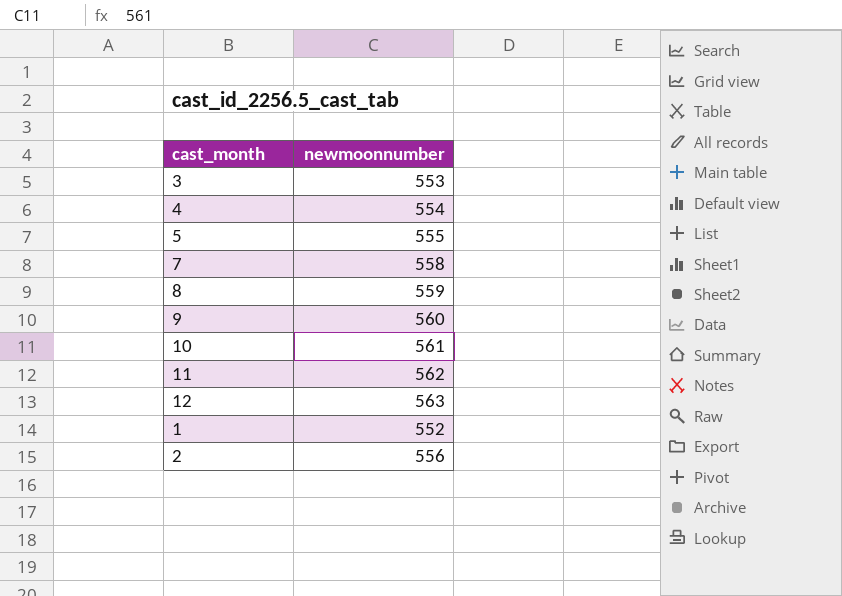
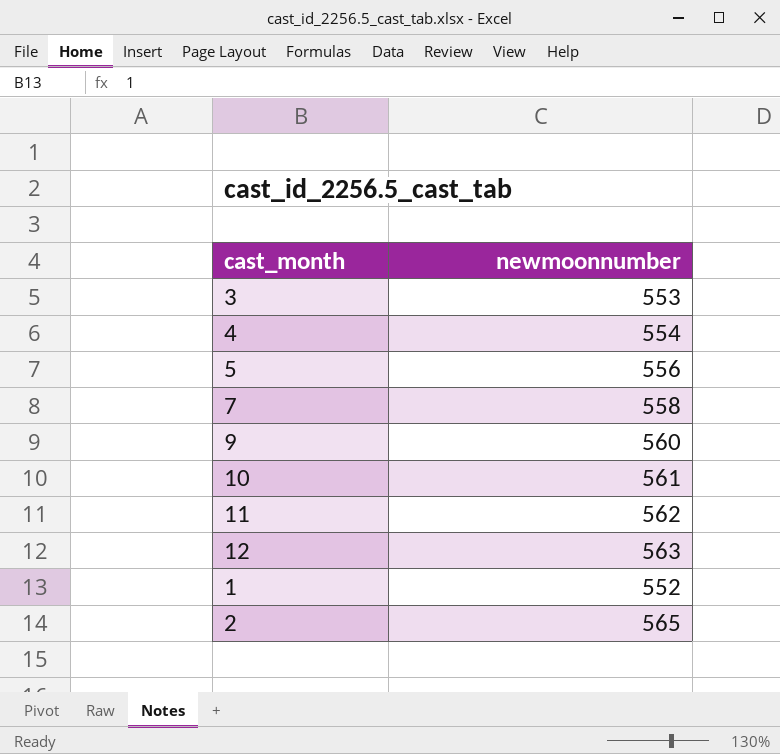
row 8: 559 -> none
5 | newmoonnumber: 555 -> 556
2 | newmoonnumber: 556 -> 565

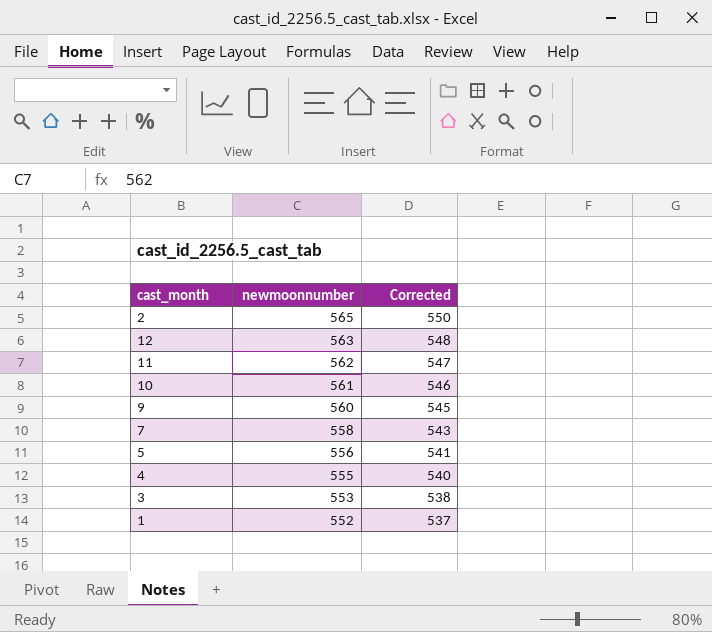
row order: none -> newmoonnumber descending
column Corrected | formula: none -> [newmoonnumber] - 15
4 | newmoonnumber: 554 -> 555

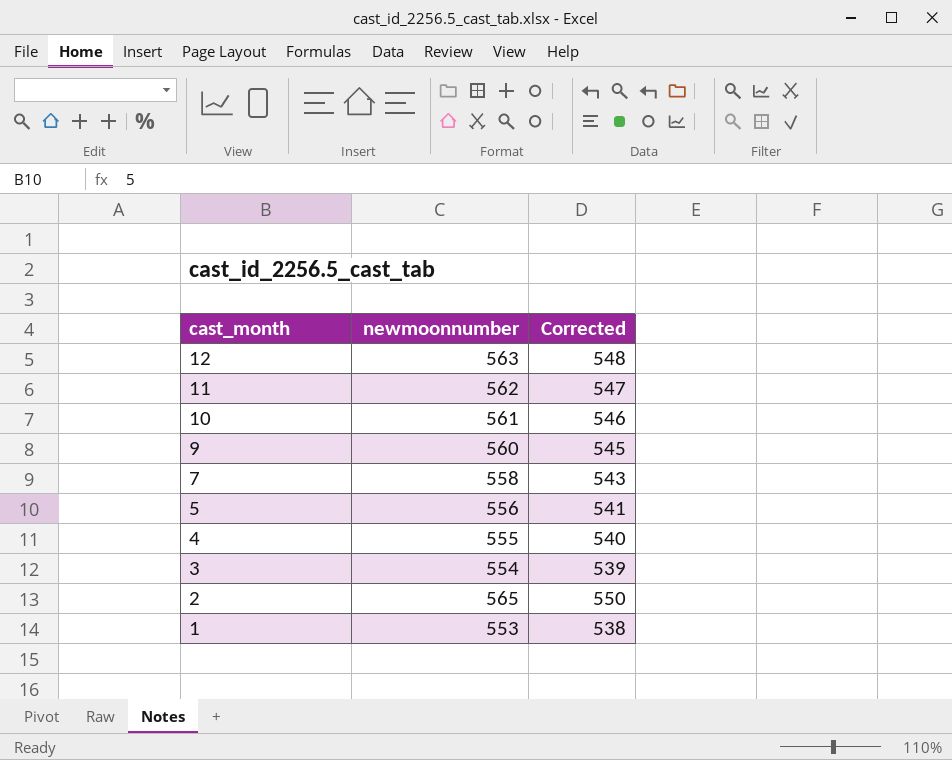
row order: newmoonnumber descending -> cast_month descending
3 | newmoonnumber: 553 -> 554
3 | Corrected: 538 -> 539
1 | newmoonnumber: 552 -> 553
1 | Corrected: 537 -> 538

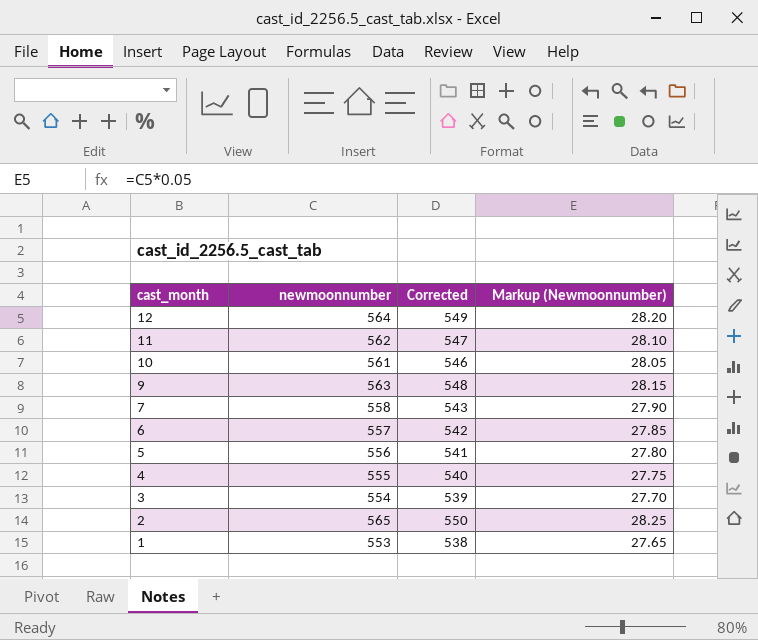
column Markup (Newmoonnumber) | formula: none -> [newmoonnumber] * 0.05
12 | newmoonnumber: 563 -> 564
12 | Corrected: 548 -> 549
9 | newmoonnumber: 560 -> 563
9 | Corrected: 545 -> 548
row 6: none -> 557 | 542 | 27.85

